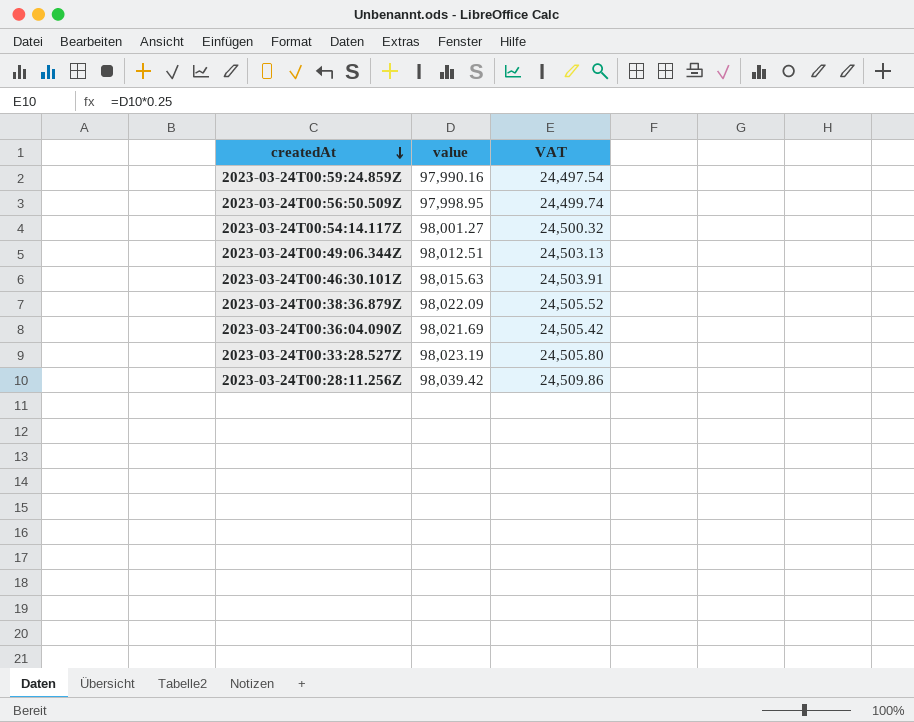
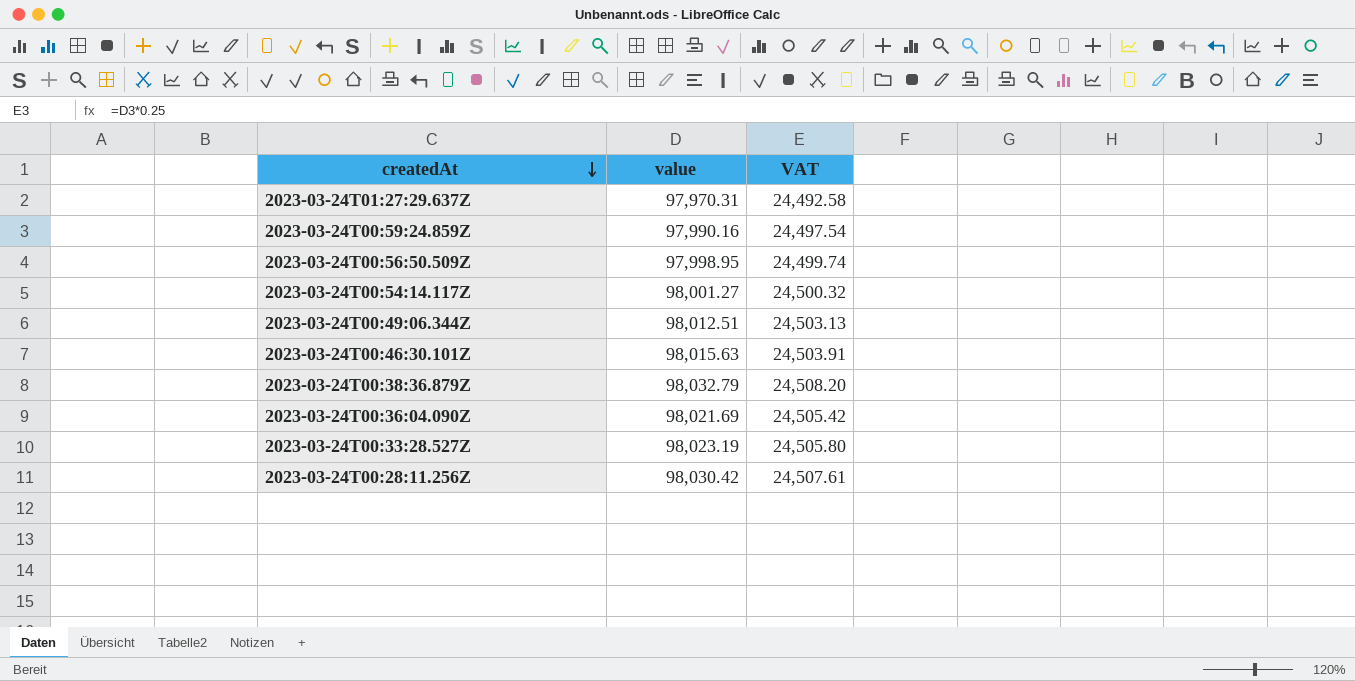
row 2023-03-24T01:27:29.637Z: none -> 97,970.31 | 24,492.58
2023-03-24T00:38:36.879Z | value: 98,022.09 -> 98,032.79
2023-03-24T00:38:36.879Z | VAT: 24,505.52 -> 24,508.20
2023-03-24T00:28:11.256Z | value: 98,039.42 -> 98,030.42
2023-03-24T00:28:11.256Z | VAT: 24,509.86 -> 24,507.61

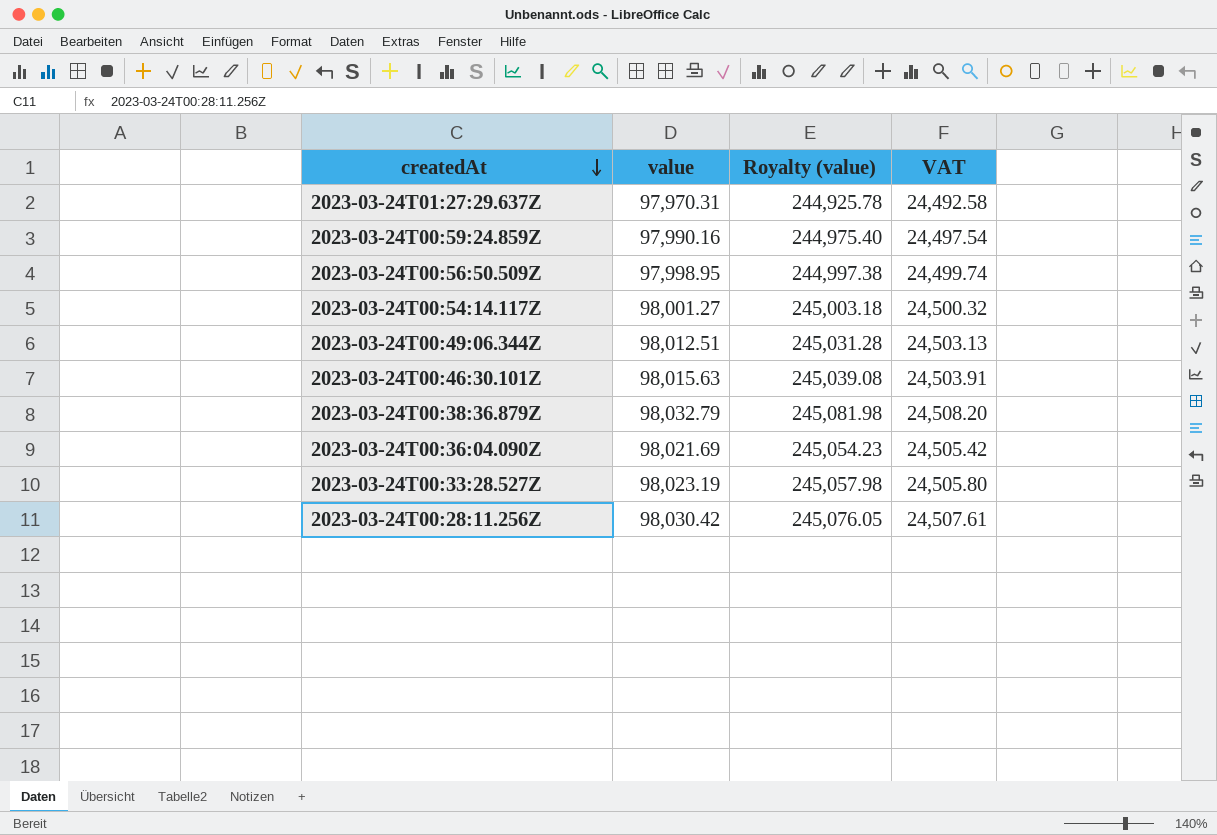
column Royalty (value) | formula: none -> [value] * 2.5

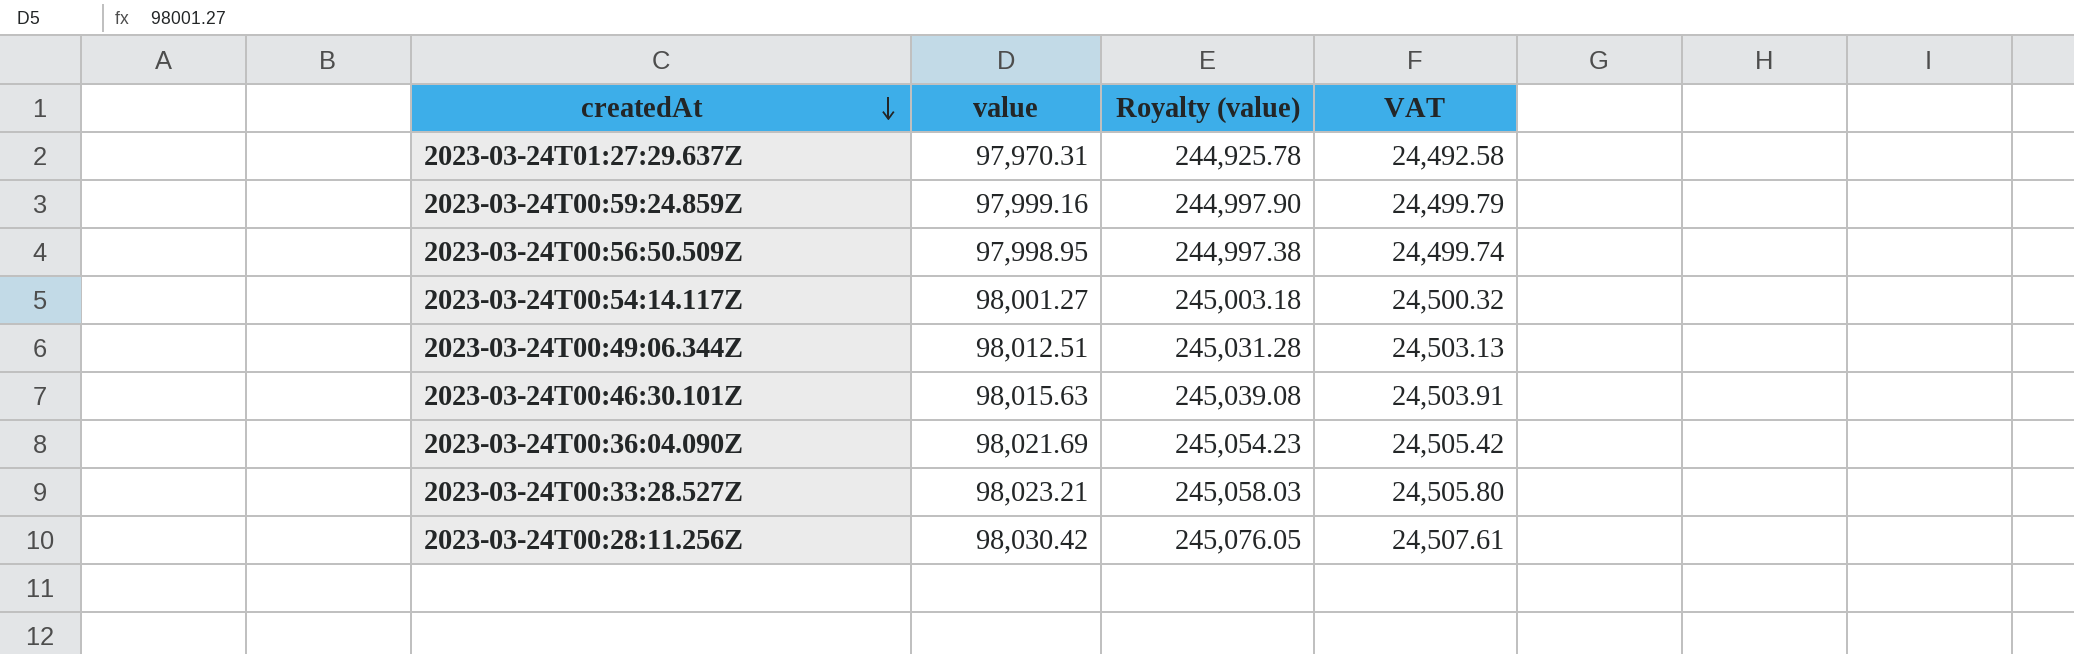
row 2023-03-24T00:38:36.879Z: 98,032.79 | 245,081.98 | 24,508.20 -> none
2023-03-24T00:59:24.859Z | value: 97,990.16 -> 97,999.16
2023-03-24T00:59:24.859Z | Royalty (value): 244,975.40 -> 244,997.90
2023-03-24T00:59:24.859Z | VAT: 24,497.54 -> 24,499.79
2023-03-24T00:33:28.527Z | value: 98,023.19 -> 98,023.21
2023-03-24T00:33:28.527Z | Royalty (value): 245,057.98 -> 245,058.03

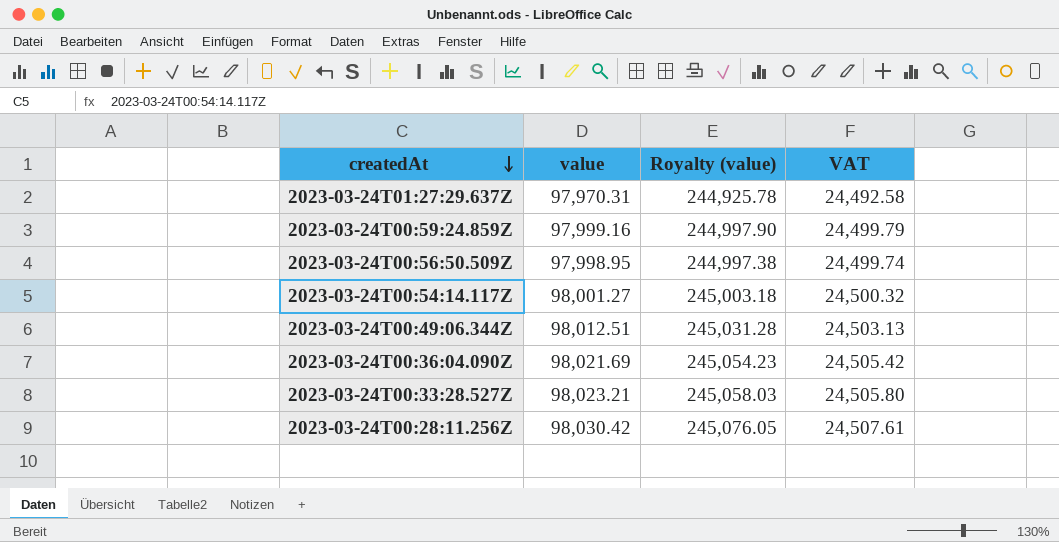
row 2023-03-24T00:46:30.101Z: 98,015.63 | 245,039.08 | 24,503.91 -> none

